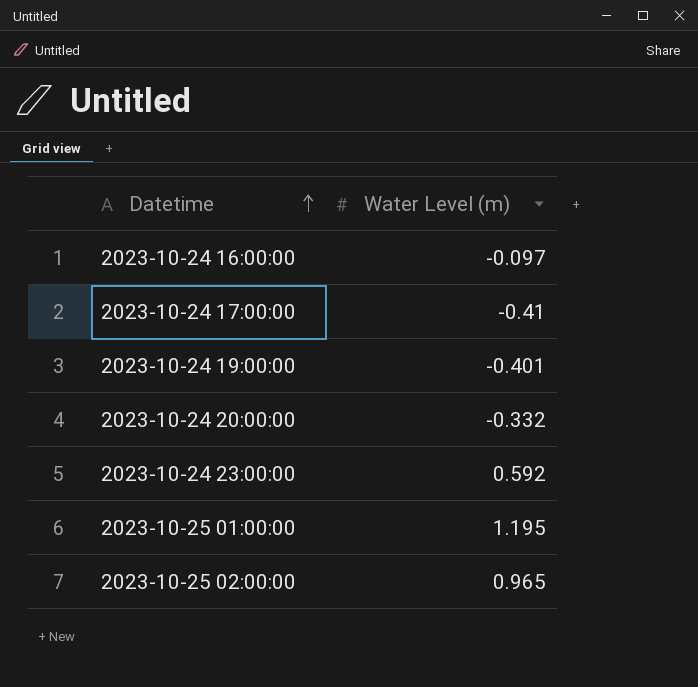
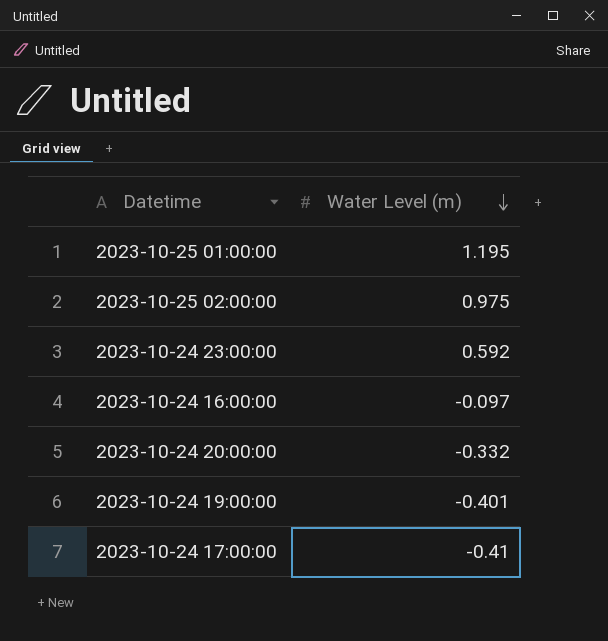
row order: Datetime ascending -> Water Level (m) descending
2023-10-25 02:00:00 | Water Level (m): 0.965 -> 0.975

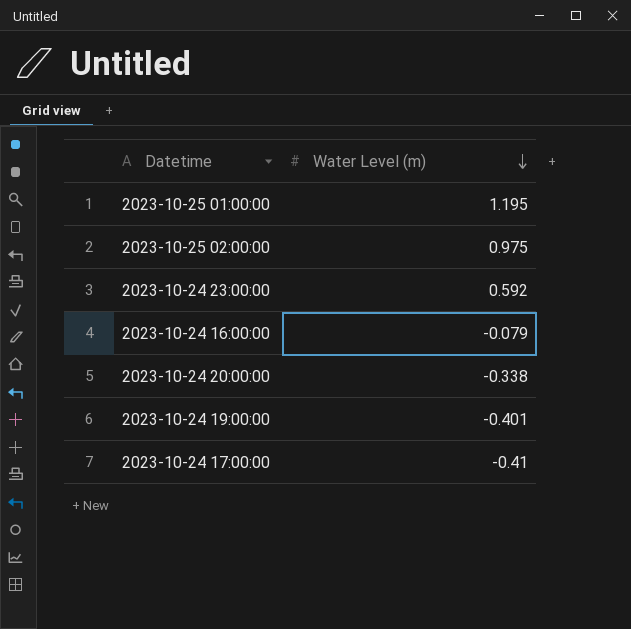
2023-10-24 16:00:00 | Water Level (m): -0.097 -> -0.079
2023-10-24 20:00:00 | Water Level (m): -0.332 -> -0.338

